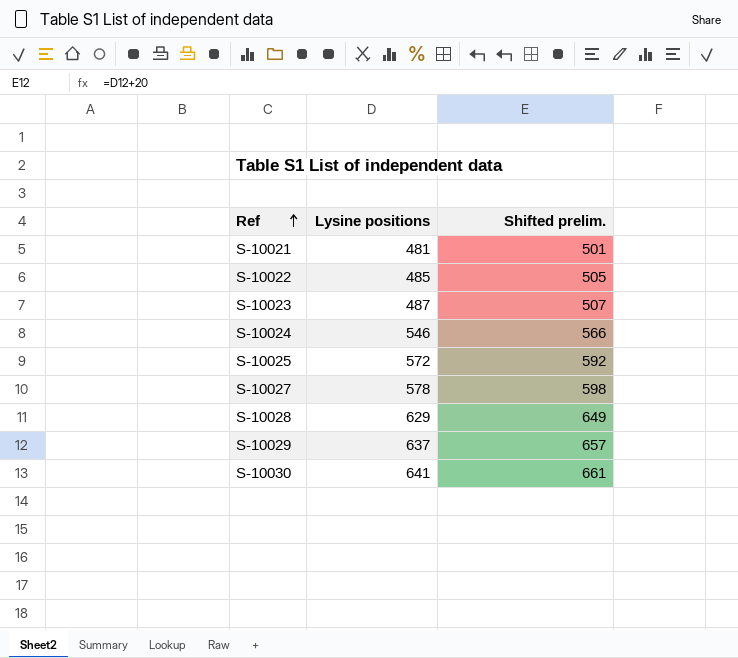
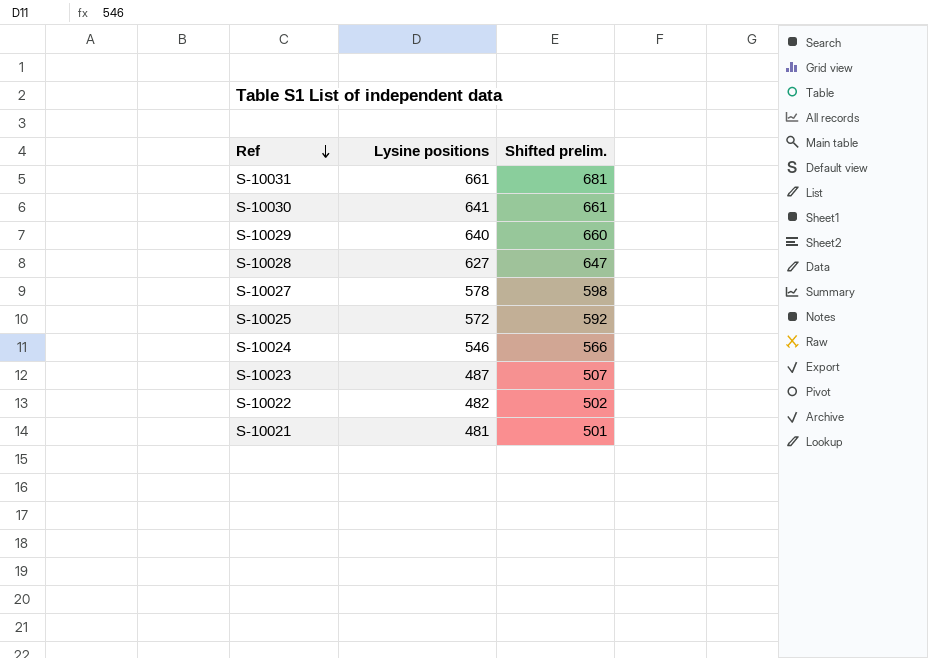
row order: Ref ascending -> Ref descending
row S-10031: none -> 661 | 681
S-10029 | Lysine positions: 637 -> 640
S-10029 | Shifted prelim.: 657 -> 660
S-10028 | Lysine positions: 629 -> 627
S-10028 | Shifted prelim.: 649 -> 647
S-10022 | Lysine positions: 485 -> 482
S-10022 | Shifted prelim.: 505 -> 502

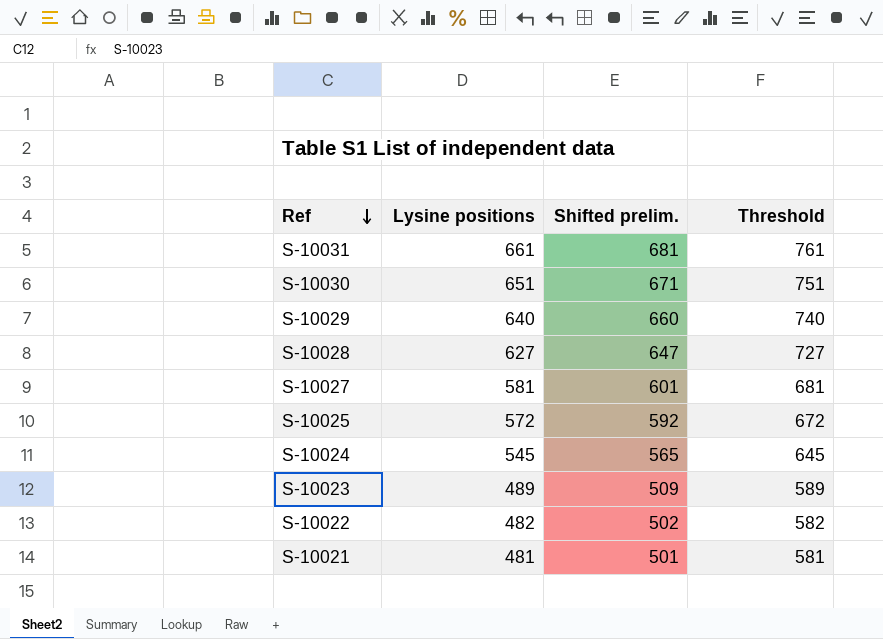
column Threshold | formula: none -> [Lysine positions] + 100
S-10030 | Lysine positions: 641 -> 651
S-10030 | Shifted prelim.: 661 -> 671
S-10027 | Lysine positions: 578 -> 581
S-10027 | Shifted prelim.: 598 -> 601
S-10024 | Lysine positions: 546 -> 545
S-10024 | Shifted prelim.: 566 -> 565
S-10023 | Lysine positions: 487 -> 489
S-10023 | Shifted prelim.: 507 -> 509

